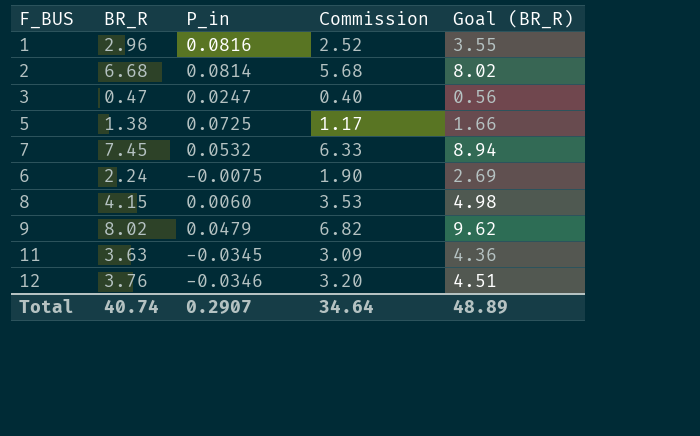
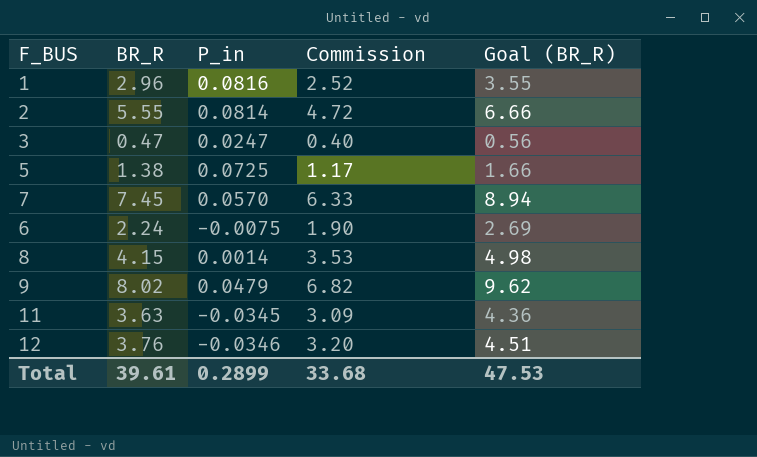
2 | BR_R: 6.68 -> 5.55
2 | Commission: 5.68 -> 4.72
2 | Goal (BR_R): 8.02 -> 6.66
7 | P_in: 0.0532 -> 0.0570
8 | P_in: 0.0060 -> 0.0014
Total | BR_R: 40.74 -> 39.61
Total | P_in: 0.2907 -> 0.2899
Total | Commission: 34.64 -> 33.68
Total | Goal (BR_R): 48.89 -> 47.53

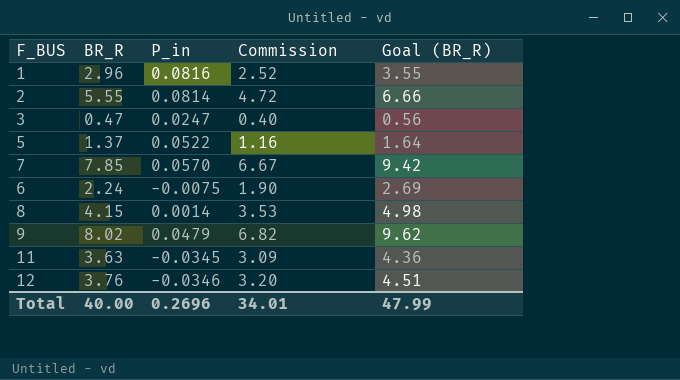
5 | BR_R: 1.38 -> 1.37
5 | P_in: 0.0725 -> 0.0522
5 | Commission: 1.17 -> 1.16
5 | Goal (BR_R): 1.66 -> 1.64
7 | BR_R: 7.45 -> 7.85
7 | Commission: 6.33 -> 6.67
7 | Goal (BR_R): 8.94 -> 9.42
Total | BR_R: 39.61 -> 40.00
Total | P_in: 0.2899 -> 0.2696
Total | Commission: 33.68 -> 34.01
Total | Goal (BR_R): 47.53 -> 47.99

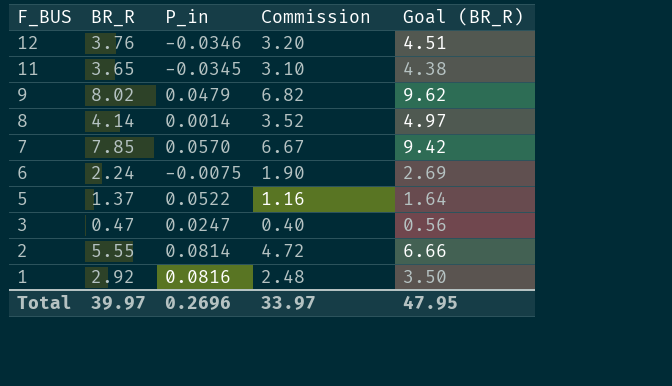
row order: none -> F_BUS descending
11 | BR_R: 3.63 -> 3.65
11 | Commission: 3.09 -> 3.10
11 | Goal (BR_R): 4.36 -> 4.38
8 | BR_R: 4.15 -> 4.14
8 | Commission: 3.53 -> 3.52
8 | Goal (BR_R): 4.98 -> 4.97
1 | BR_R: 2.96 -> 2.92
1 | Commission: 2.52 -> 2.48
1 | Goal (BR_R): 3.55 -> 3.50
Total | BR_R: 40.00 -> 39.97
Total | Commission: 34.01 -> 33.97
Total | Goal (BR_R): 47.99 -> 47.95

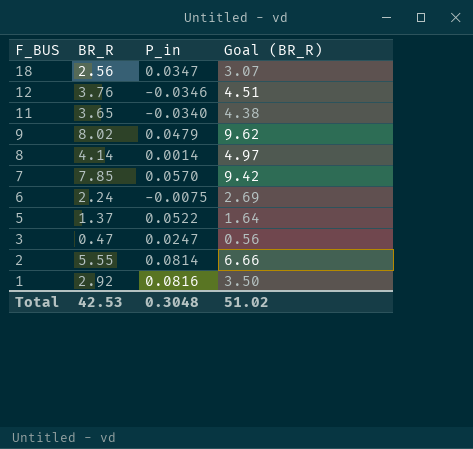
column Commission | formula: [BR_R] * 0.85 -> none
row 18: none -> 2.56 | 0.0347 | 3.07
11 | P_in: -0.0345 -> -0.0340
Total | BR_R: 39.97 -> 42.53
Total | P_in: 0.2696 -> 0.3048
Total | Goal (BR_R): 47.95 -> 51.02

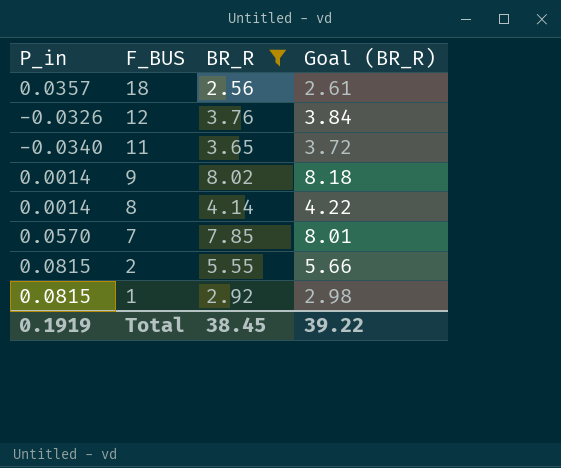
filter: none -> BR_R >= 2.56
column P_in | position: 3 -> 1
column Goal (BR_R) | formula: [BR_R] * 1.2 -> [BR_R] * 1.02
18 | P_in: 0.0347 -> 0.0357
12 | P_in: -0.0346 -> -0.0326
9 | P_in: 0.0479 -> 0.0014
2 | P_in: 0.0814 -> 0.0815
1 | P_in: 0.0816 -> 0.0815
Total | P_in: 0.3048 -> 0.1919
Total | BR_R: 42.53 -> 38.45
Total | Goal (BR_R): 51.02 -> 39.22

